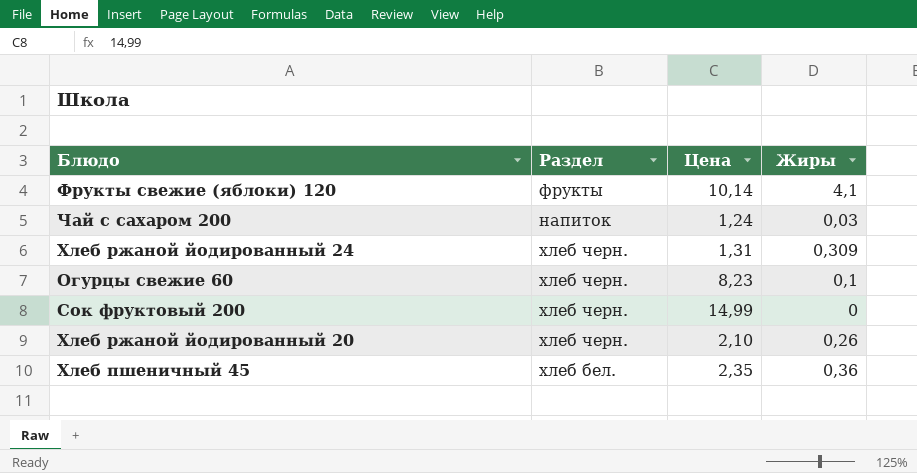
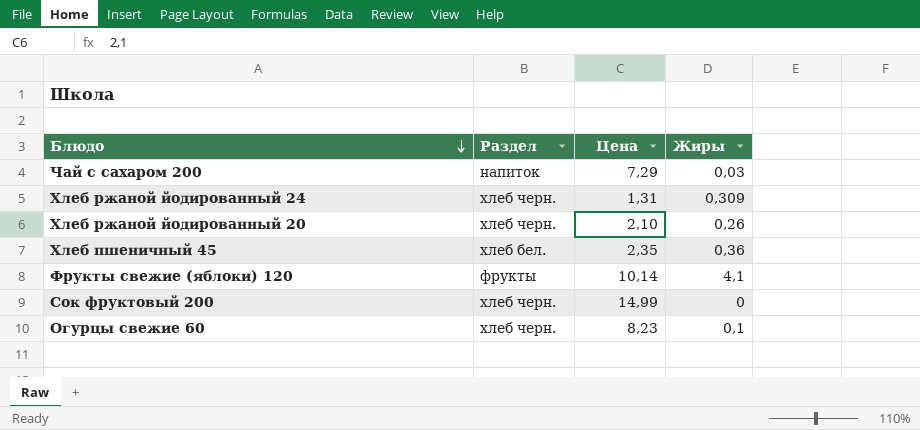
row order: none -> Блюдо descending
Чай с сахаром 200 | Цена: 1,24 -> 7,29

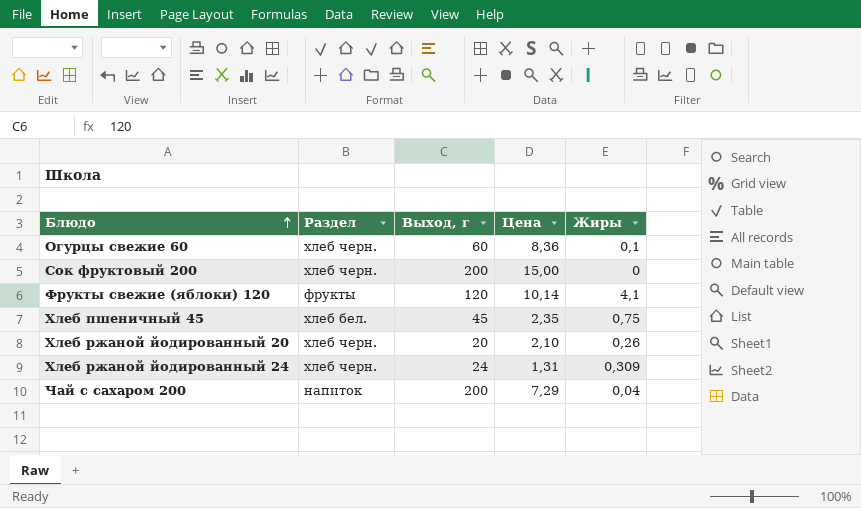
row order: Блюдо descending -> Блюдо ascending
column Выход, г | position: none -> 3
Огурцы свежие 60 | Цена: 8,23 -> 8,36
Сок фруктовый 200 | Цена: 14,99 -> 15,00
Хлеб пшеничный 45 | Жиры: 0,36 -> 0,75
Чай с сахаром 200 | Жиры: 0,03 -> 0,04

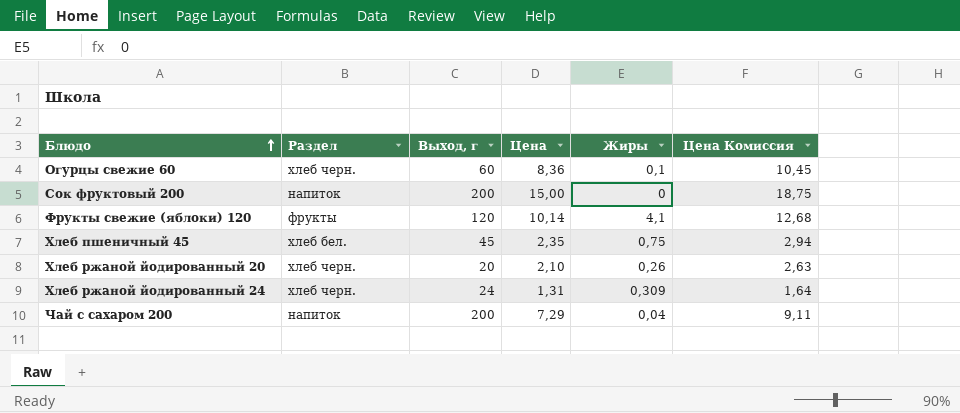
column Цена Комиссия | formula: none -> [Цена] * 1,25
Сок фруктовый 200 | Раздел: хлеб черн. -> напиток

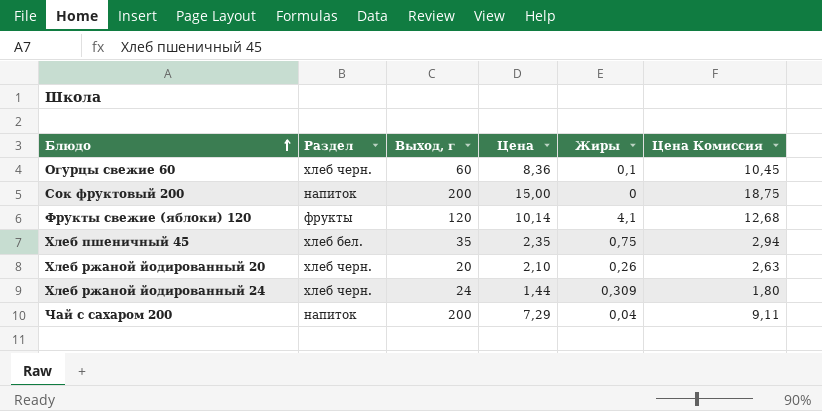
Хлеб пшеничный 45 | Выход, г: 45 -> 35
Хлеб ржаной йодированный 24 | Цена: 1,31 -> 1,44
Хлеб ржаной йодированный 24 | Цена Комиссия: 1,64 -> 1,80

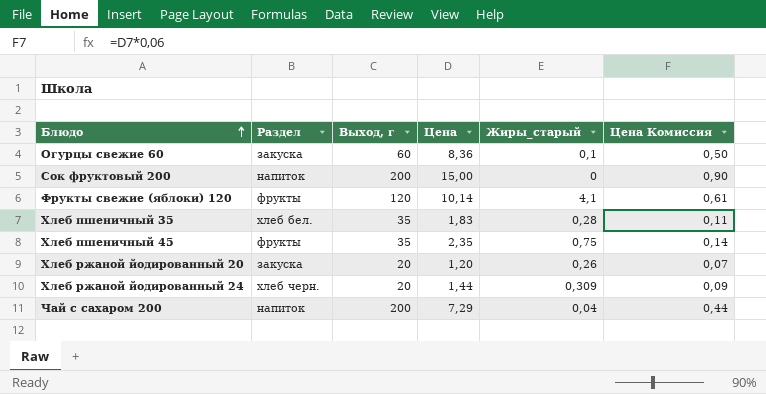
column name: Жиры -> Жиры_старый
column Цена Комиссия | formula: [Цена] * 1,25 -> [Цена] * 0,06
Огурцы свежие 60 | Раздел: хлеб черн. -> закуска
row Хлеб пшеничный 35: none -> хлеб бел. | 35 | 1,83 | 0,28 | 0,11
Хлеб пшеничный 45 | Раздел: хлеб бел. -> фрукты
Хлеб ржаной йодированный 20 | Раздел: хлеб черн. -> закуска
Хлеб ржаной йодированный 20 | Цена: 2,10 -> 1,20
Хлеб ржаной йодированный 24 | Выход, г: 24 -> 20

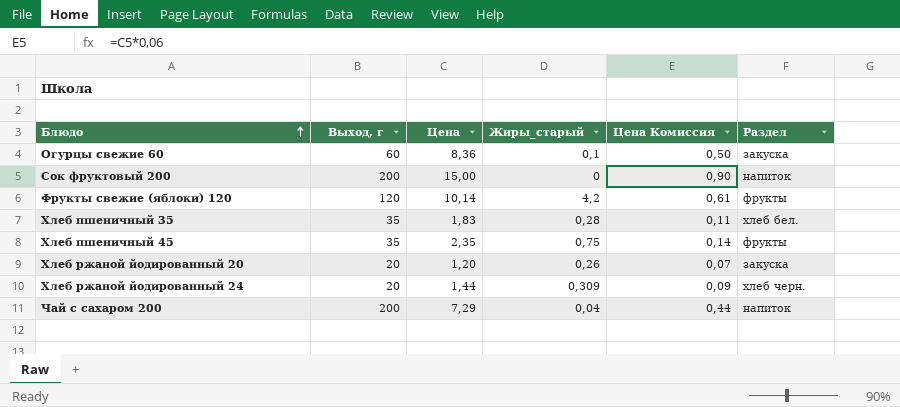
column Раздел | position: 2 -> 6
Фрукты свежие (яблоки) 120 | Жиры_старый: 4,1 -> 4,2

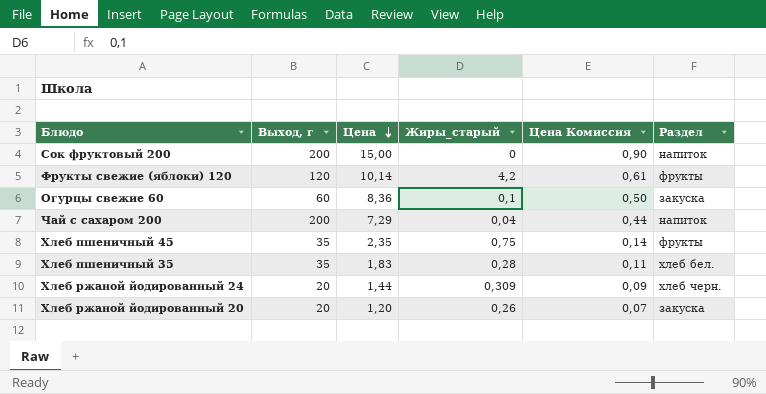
row order: Блюдо ascending -> Цена descending

